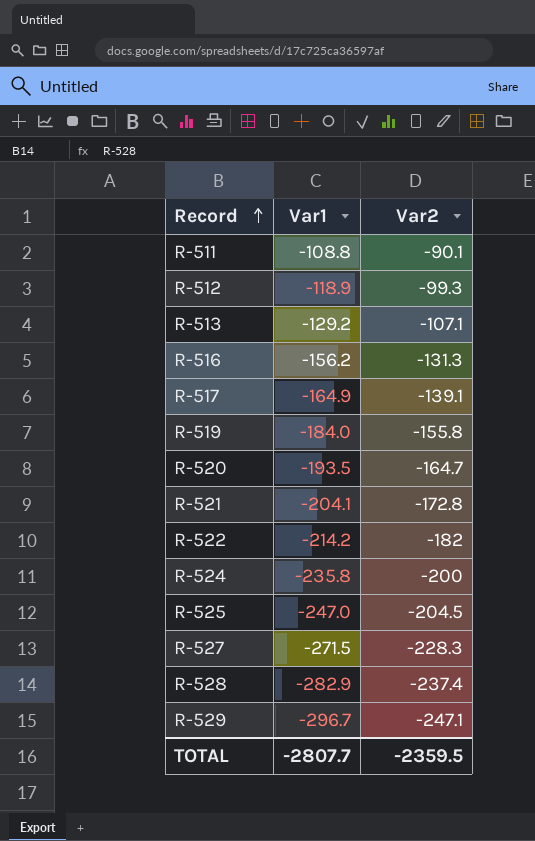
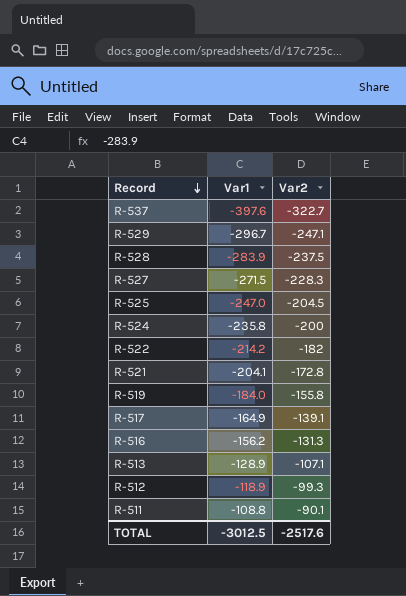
row order: Record ascending -> Record descending
row R-520: -193.5 | -164.7 -> none
row R-537: none -> -397.6 | -322.7
R-528 | Var1: -282.9 -> -283.9
R-528 | Var2: -237.4 -> -237.5
R-513 | Var1: -129.2 -> -128.9
TOTAL | Var1: -2807.7 -> -3012.5
TOTAL | Var2: -2359.5 -> -2517.6

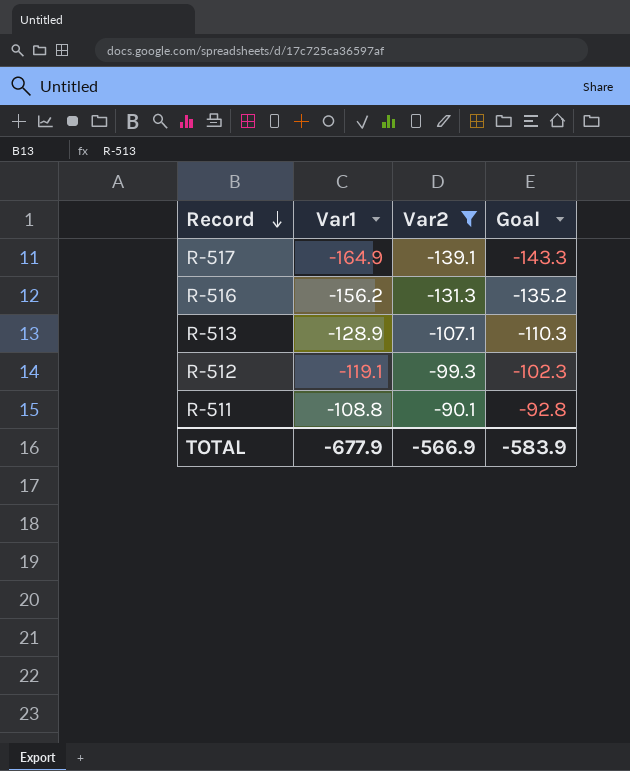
filter: none -> Var2 >= -139.1
column Goal | formula: none -> [Var2] * 1.03
R-512 | Var1: -118.9 -> -119.1
TOTAL | Var1: -3012.5 -> -677.9
TOTAL | Var2: -2517.6 -> -566.9

